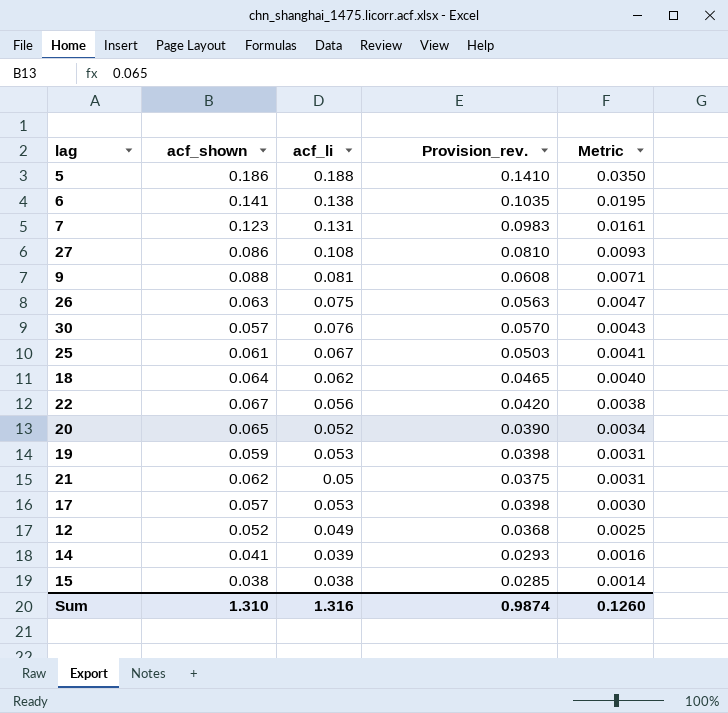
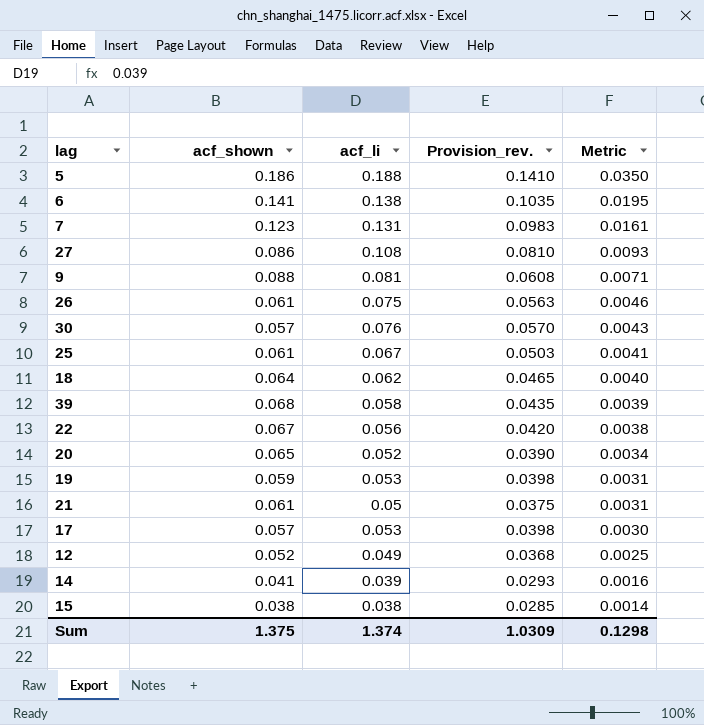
26 | acf_shown: 0.063 -> 0.061
26 | Metric: 0.0047 -> 0.0046
row 39: none -> 0.068 | 0.058 | 0.0435 | 0.0039
21 | acf_shown: 0.062 -> 0.061
Sum | acf_shown: 1.310 -> 1.375
Sum | acf_li: 1.316 -> 1.374
Sum | Provision_rev.: 0.9874 -> 1.0309
Sum | Metric: 0.1260 -> 0.1298

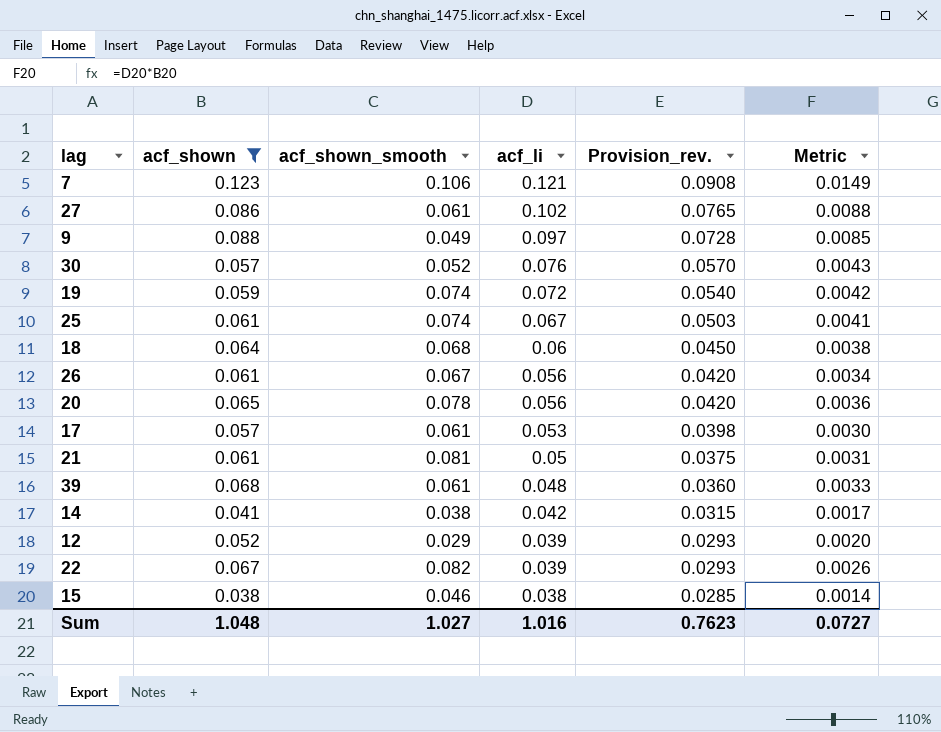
filter: none -> acf_shown <= 0.123
row order: Metric descending -> acf_li descending
column acf_shown_smooth | position: none -> 3
7 | acf_li: 0.131 -> 0.121
7 | Provision_rev.: 0.0983 -> 0.0908
7 | Metric: 0.0161 -> 0.0149
27 | acf_li: 0.108 -> 0.102
27 | Provision_rev.: 0.0810 -> 0.0765
27 | Metric: 0.0093 -> 0.0088
9 | acf_li: 0.081 -> 0.097
9 | Provision_rev.: 0.0608 -> 0.0728
9 | Metric: 0.0071 -> 0.0085
19 | acf_li: 0.053 -> 0.072
19 | Provision_rev.: 0.0398 -> 0.0540
19 | Metric: 0.0031 -> 0.0042
18 | acf_li: 0.062 -> 0.06
18 | Provision_rev.: 0.0465 -> 0.0450
18 | Metric: 0.0040 -> 0.0038
26 | acf_li: 0.075 -> 0.056
26 | Provision_rev.: 0.0563 -> 0.0420
26 | Metric: 0.0046 -> 0.0034
20 | acf_li: 0.052 -> 0.056
20 | Provision_rev.: 0.0390 -> 0.0420
20 | Metric: 0.0034 -> 0.0036
39 | acf_li: 0.058 -> 0.048
39 | Provision_rev.: 0.0435 -> 0.0360
39 | Metric: 0.0039 -> 0.0033
14 | acf_li: 0.039 -> 0.042
14 | Provision_rev.: 0.0293 -> 0.0315
14 | Metric: 0.0016 -> 0.0017
12 | acf_li: 0.049 -> 0.039
12 | Provision_rev.: 0.0368 -> 0.0293
12 | Metric: 0.0025 -> 0.0020
22 | acf_li: 0.056 -> 0.039
22 | Provision_rev.: 0.0420 -> 0.0293
22 | Metric: 0.0038 -> 0.0026
Sum | acf_shown: 1.375 -> 1.048
Sum | acf_li: 1.374 -> 1.016
Sum | Provision_rev.: 1.0309 -> 0.7623
Sum | Metric: 0.1298 -> 0.0727

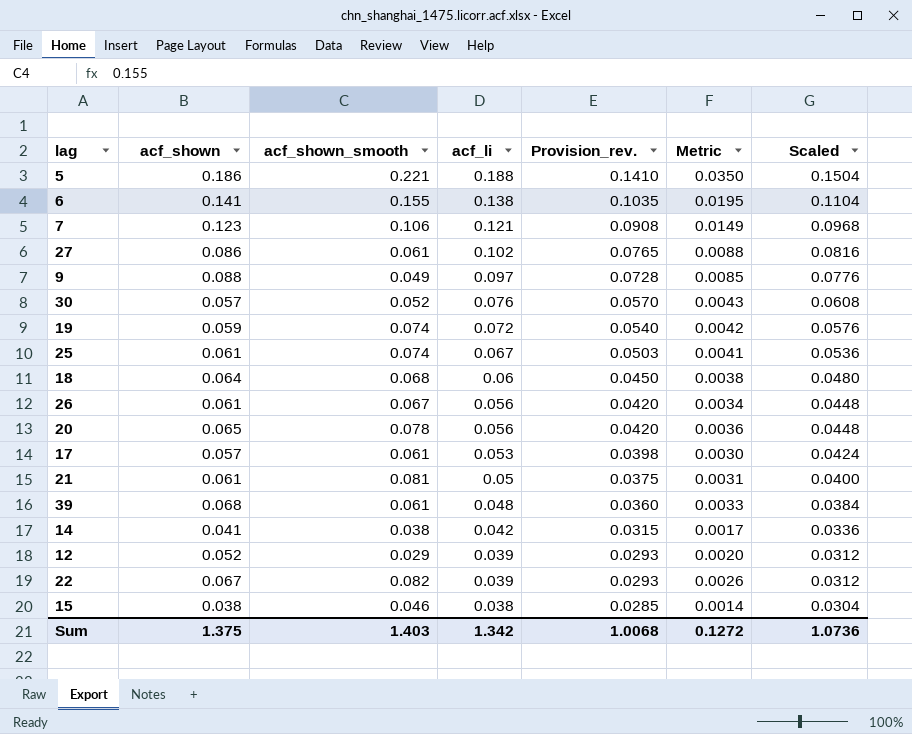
filter: acf_shown <= 0.123 -> none
column Scaled | formula: none -> [acf_li] * 0.8
Sum | acf_shown: 1.048 -> 1.375
Sum | acf_shown_smooth: 1.027 -> 1.403
Sum | acf_li: 1.016 -> 1.342
Sum | Provision_rev.: 0.7623 -> 1.0068
Sum | Metric: 0.0727 -> 0.1272

